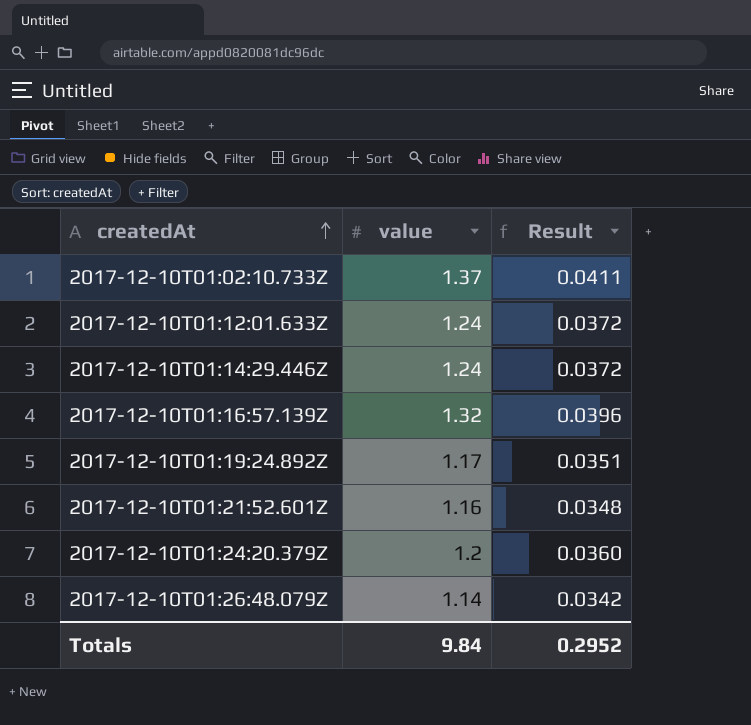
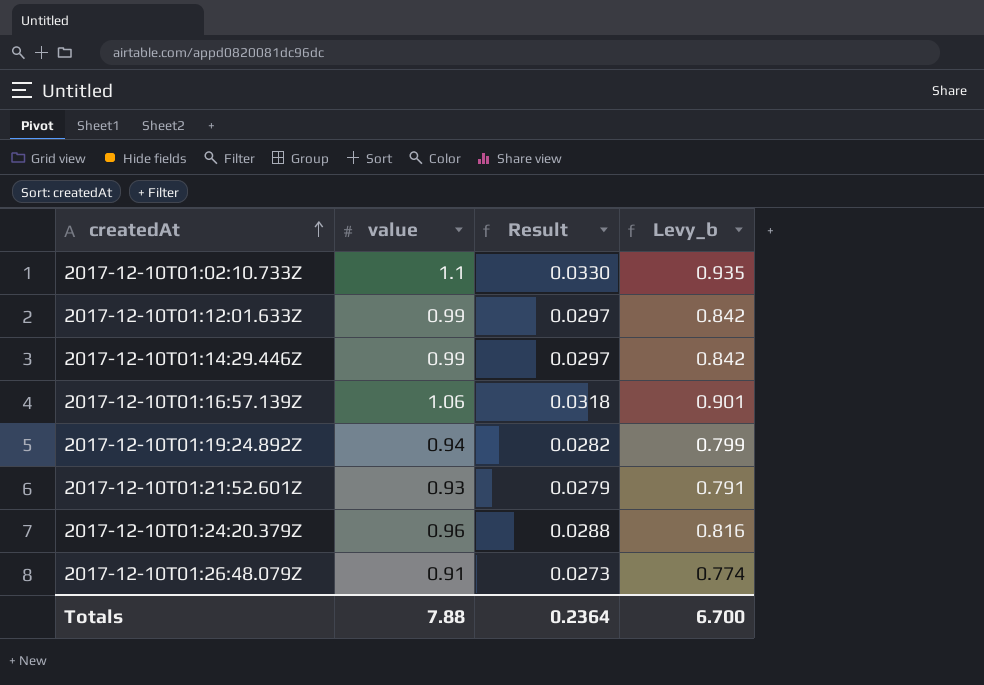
column Levy_b | formula: none -> [value] * 0.85
2017-12-10T01:02:10.733Z | value: 1.37 -> 1.1
2017-12-10T01:02:10.733Z | Result: 0.0411 -> 0.0330
2017-12-10T01:12:01.633Z | value: 1.24 -> 0.99
2017-12-10T01:12:01.633Z | Result: 0.0372 -> 0.0297
2017-12-10T01:14:29.446Z | value: 1.24 -> 0.99
2017-12-10T01:14:29.446Z | Result: 0.0372 -> 0.0297
2017-12-10T01:16:57.139Z | value: 1.32 -> 1.06
2017-12-10T01:16:57.139Z | Result: 0.0396 -> 0.0318
2017-12-10T01:19:24.892Z | value: 1.17 -> 0.94
2017-12-10T01:19:24.892Z | Result: 0.0351 -> 0.0282
2017-12-10T01:21:52.601Z | value: 1.16 -> 0.93
2017-12-10T01:21:52.601Z | Result: 0.0348 -> 0.0279
2017-12-10T01:24:20.379Z | value: 1.2 -> 0.96
2017-12-10T01:24:20.379Z | Result: 0.0360 -> 0.0288
2017-12-10T01:26:48.079Z | value: 1.14 -> 0.91
2017-12-10T01:26:48.079Z | Result: 0.0342 -> 0.0273
Totals | value: 9.84 -> 7.88
Totals | Result: 0.2952 -> 0.2364

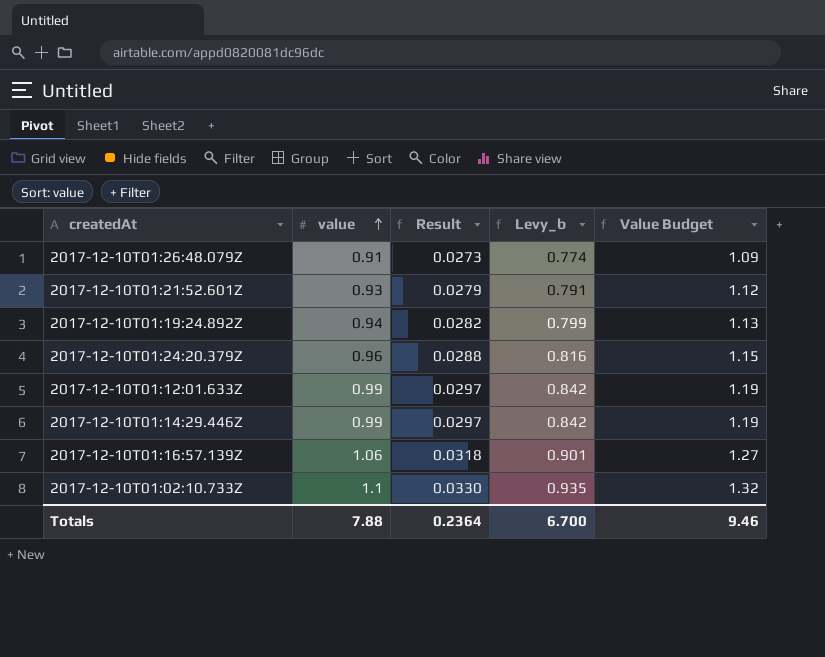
row order: createdAt ascending -> value ascending
column Value Budget | formula: none -> [value] * 1.2

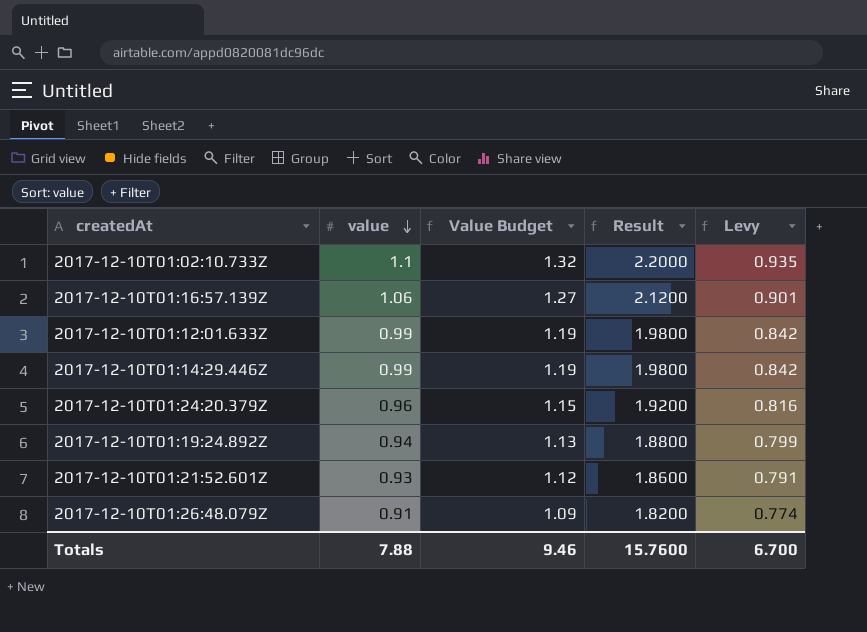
row order: value ascending -> value descending
column Value Budget | position: 5 -> 3
column Result | formula: [value] * 0.03 -> [value] * 2
column name: Levy_b -> Levy
Totals | Result: 0.2364 -> 15.7600

